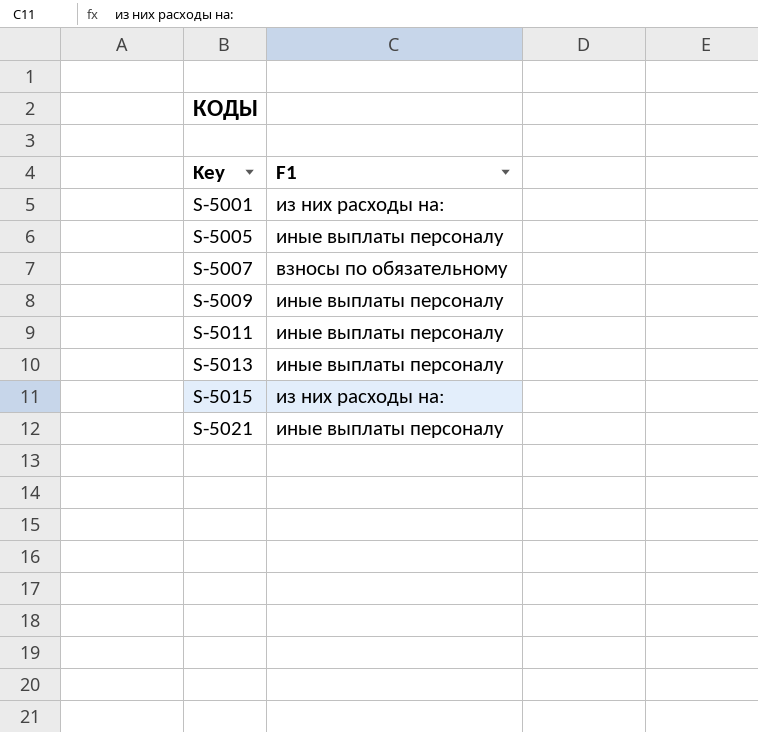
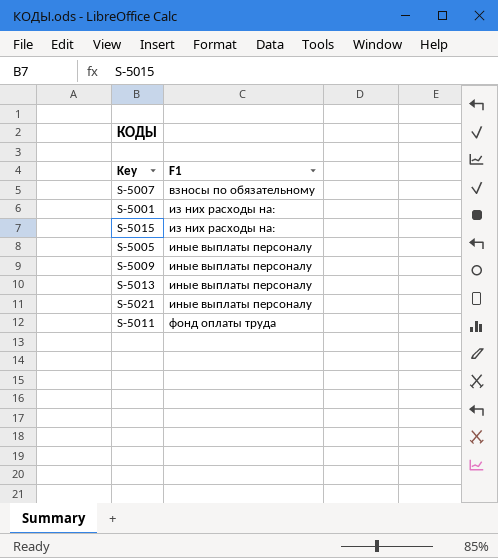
row order: Key ascending -> F1 ascending
S-5011 | F1: иные выплаты персоналу -> фонд оплаты труда

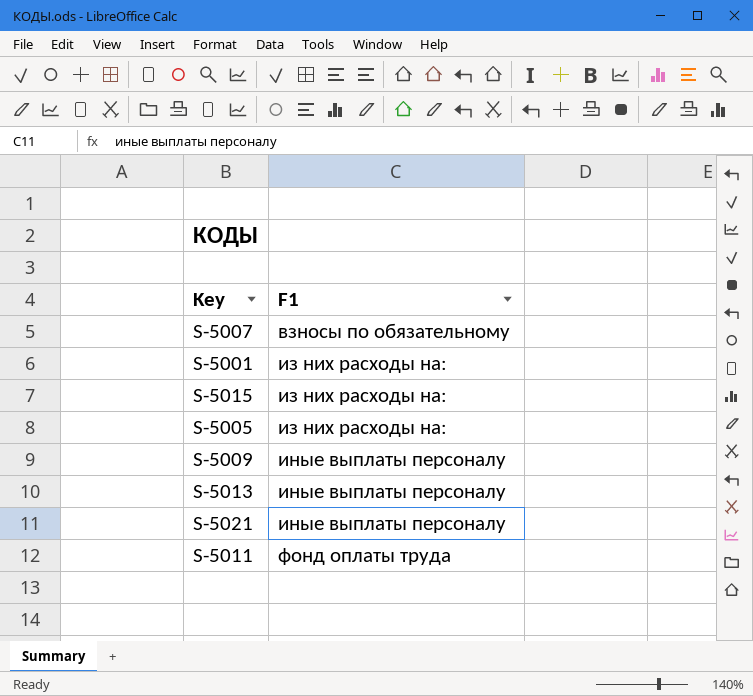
S-5005 | F1: иные выплаты персоналу -> из них расходы на:

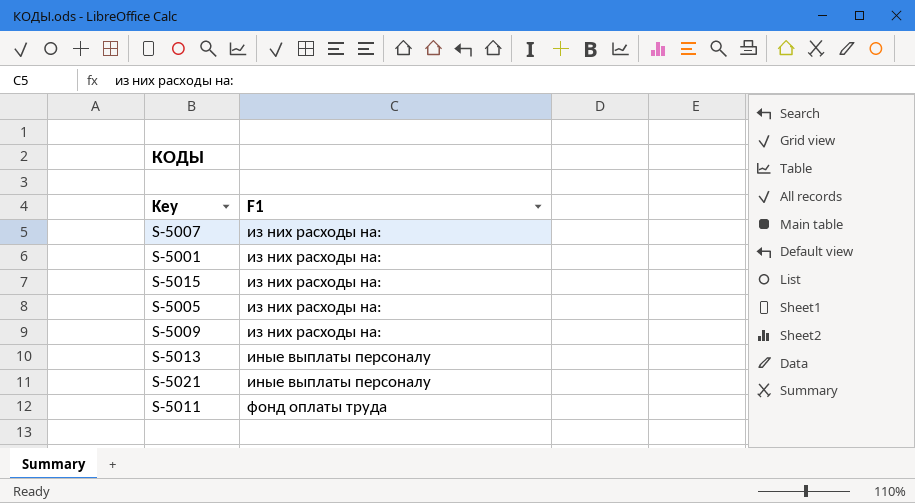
S-5007 | F1: взносы по обязательному -> из них расходы на:
S-5009 | F1: иные выплаты персоналу -> из них расходы на:

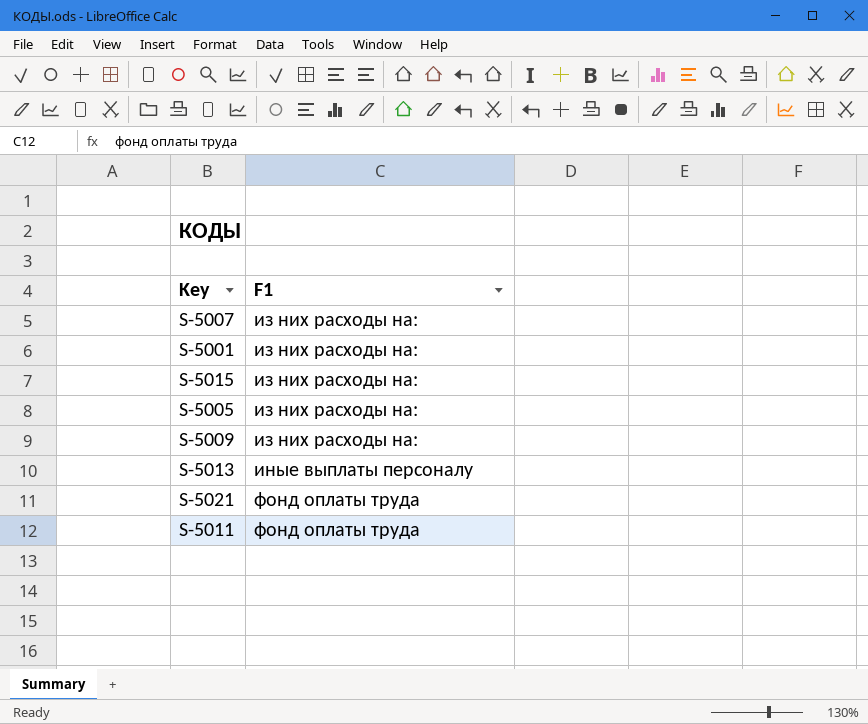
S-5021 | F1: иные выплаты персоналу -> фонд оплаты труда

